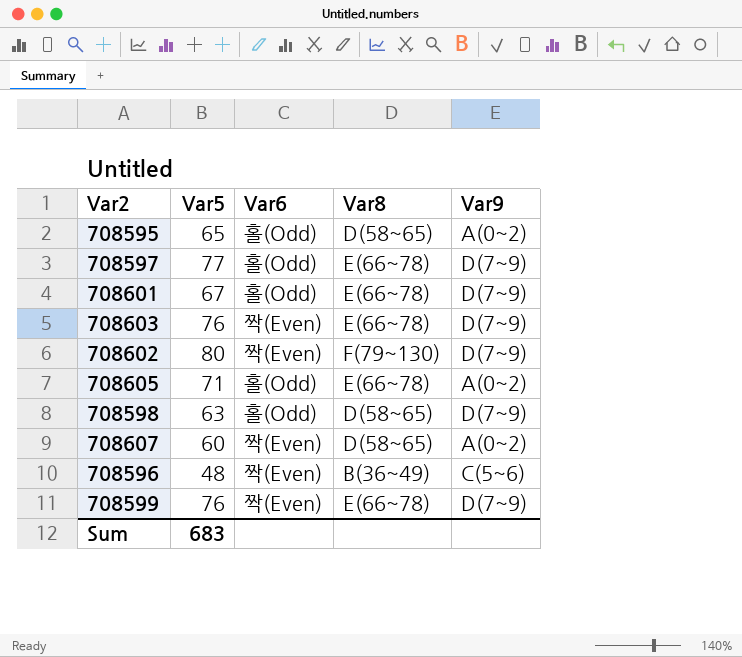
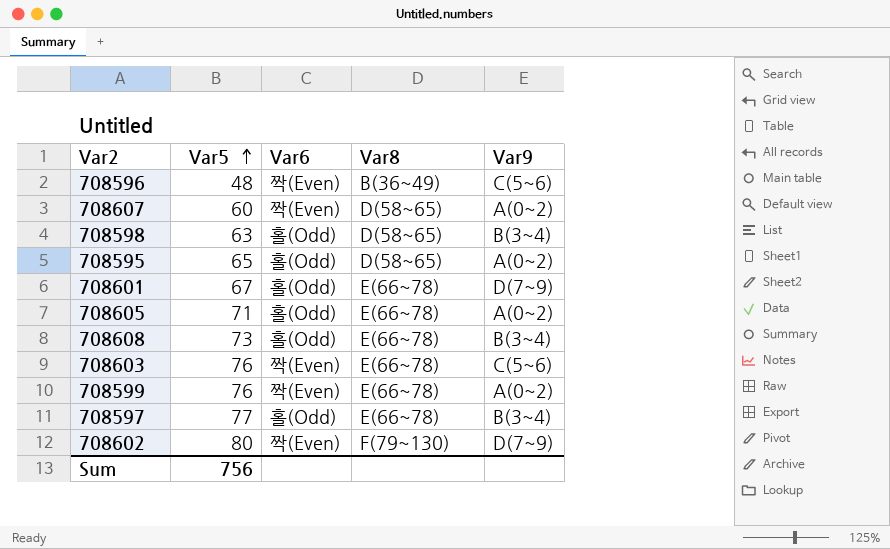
row order: none -> Var5 ascending
708598 | Var9: D(7~9) -> B(3~4)
row 708608: none -> 73 | 홀(Odd) | E(66~78) | B(3~4)
708603 | Var9: D(7~9) -> C(5~6)
708599 | Var9: D(7~9) -> A(0~2)
708597 | Var9: D(7~9) -> B(3~4)
Sum | Var5: 683 -> 756

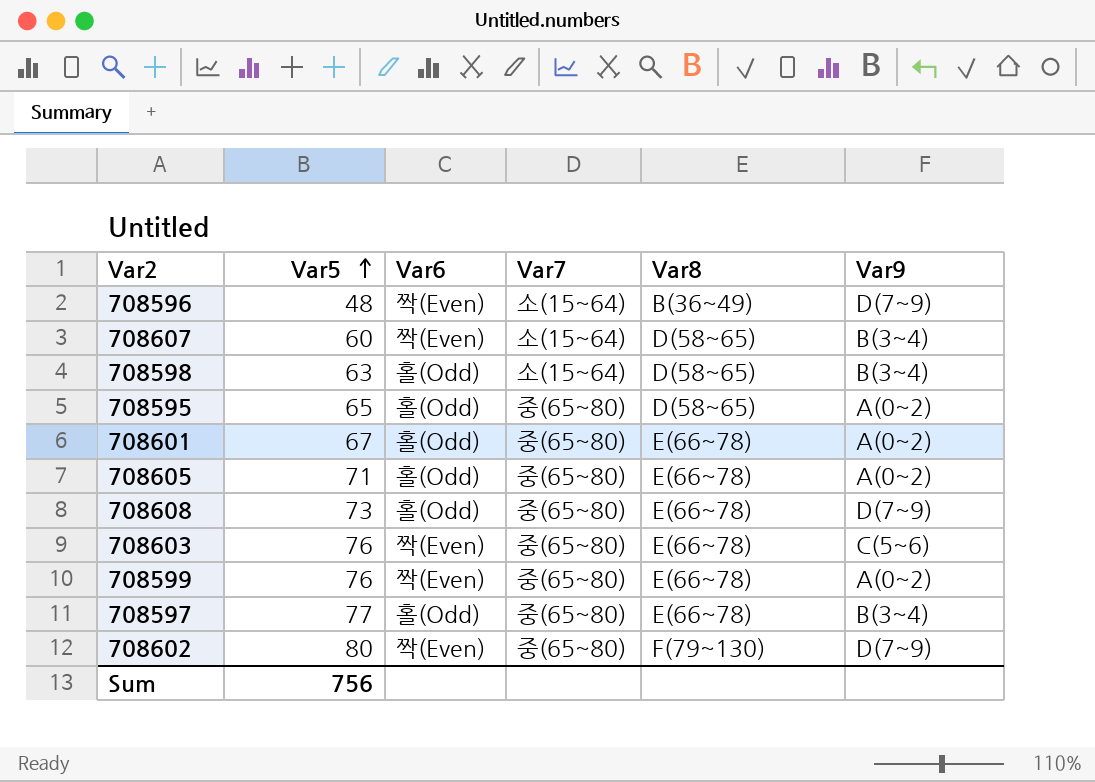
column Var7 | position: none -> 4
708596 | Var9: C(5~6) -> D(7~9)
708607 | Var9: A(0~2) -> B(3~4)
708601 | Var9: D(7~9) -> A(0~2)
708608 | Var9: B(3~4) -> D(7~9)

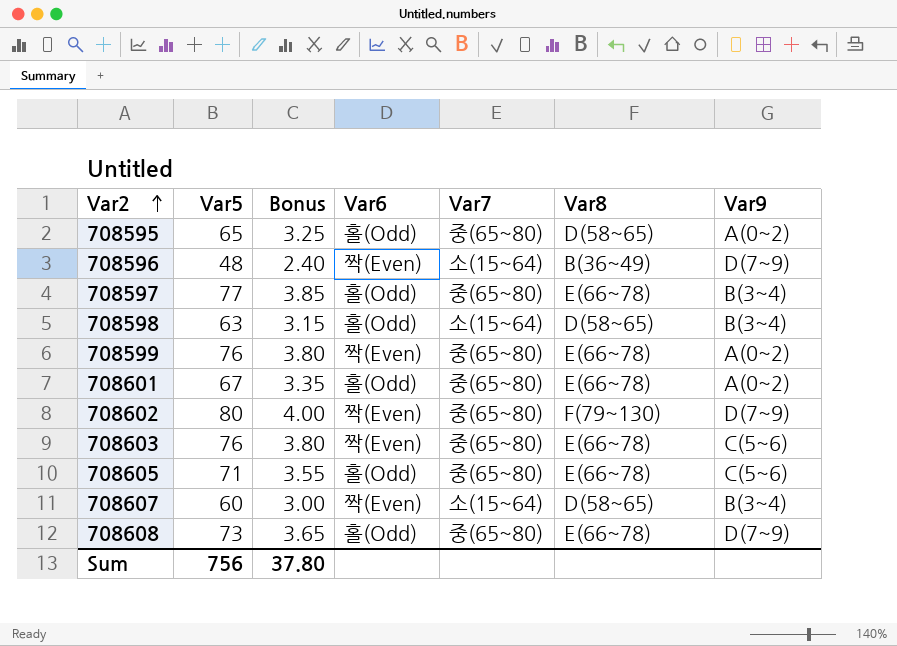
row order: Var5 ascending -> Var2 ascending
column Bonus | formula: none -> [Var5] * 0.05
708605 | Var9: A(0~2) -> C(5~6)

